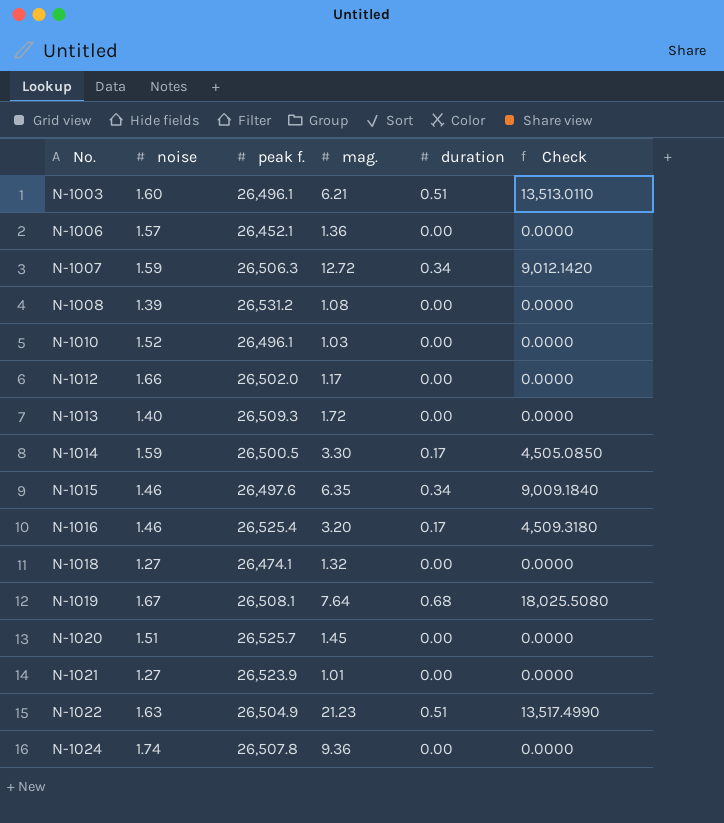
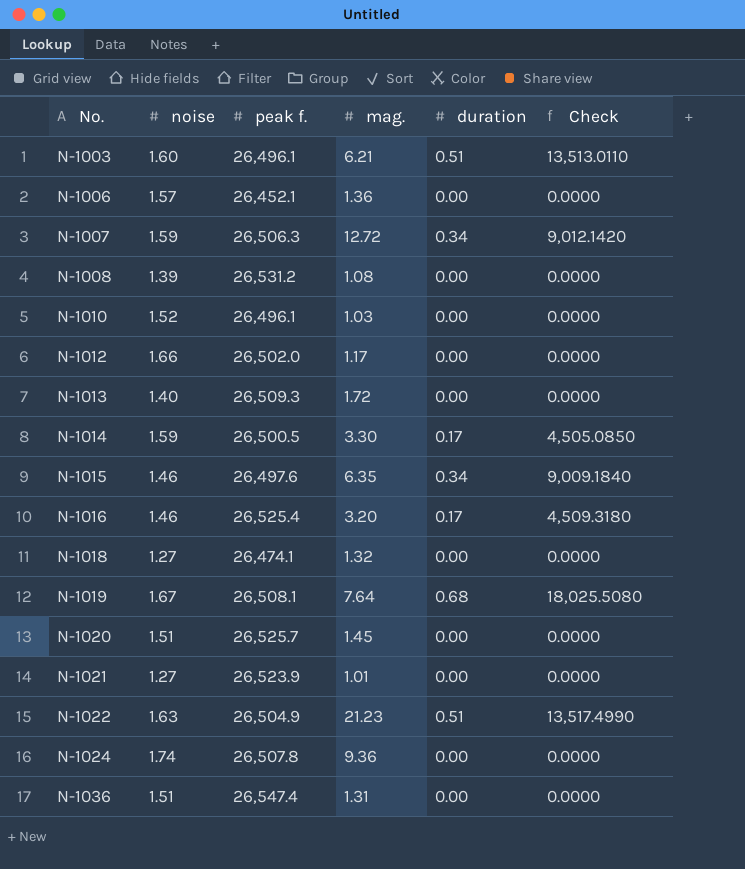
row N-1036: none -> 1.51 | 26,547.4 | 1.31 | 0.00 | 0.0000

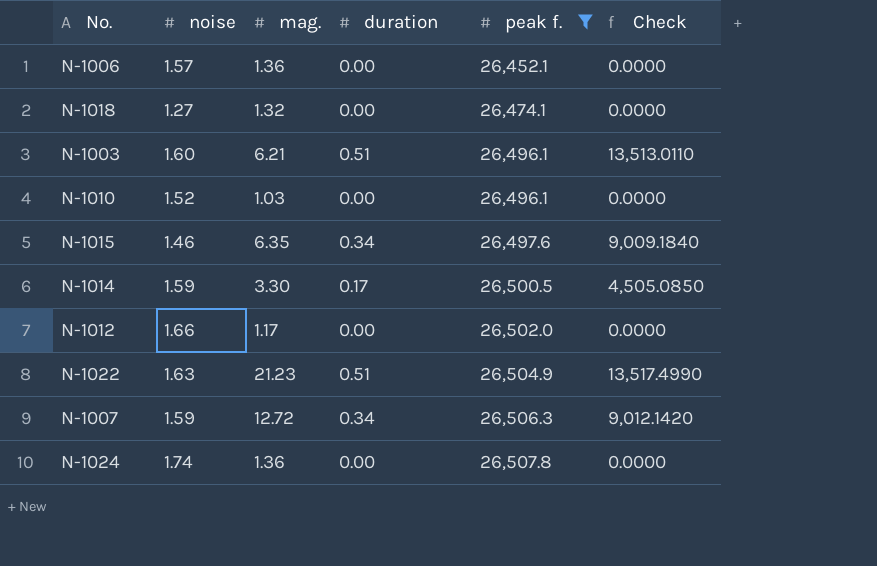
filter: none -> peak f. <= 26,507.8
row order: No. ascending -> peak f. ascending
column peak f. | position: 3 -> 5
N-1024 | mag.: 9.36 -> 1.36

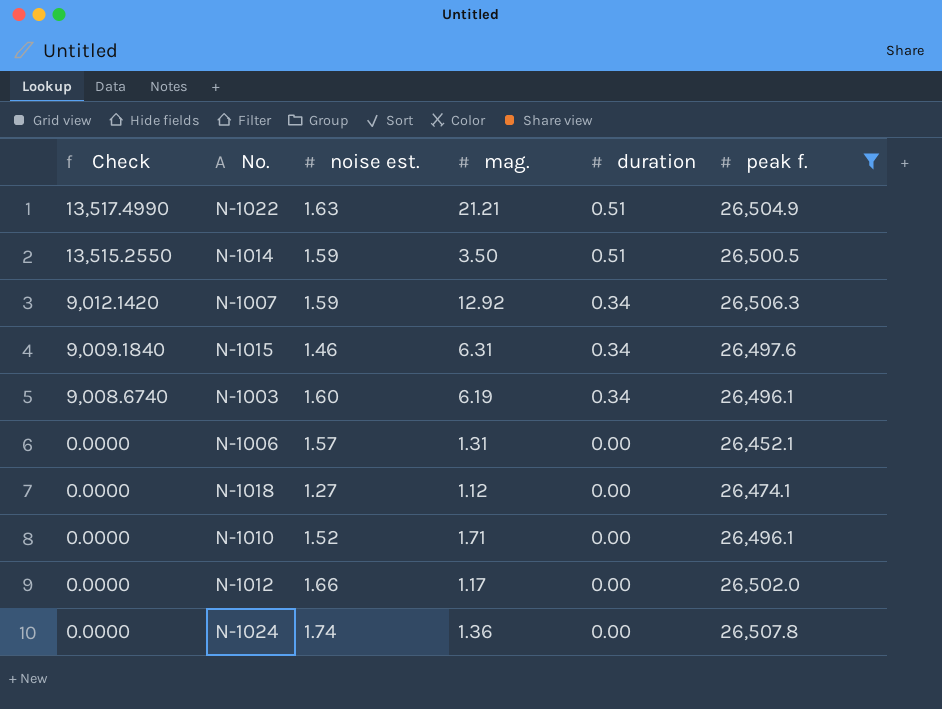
row order: peak f. ascending -> Check descending
column Check | position: 6 -> 1
column name: noise -> noise est.
N-1022 | mag.: 21.23 -> 21.21
N-1014 | Check: 4,505.0850 -> 13,515.2550
N-1014 | mag.: 3.30 -> 3.50
N-1014 | duration: 0.17 -> 0.51
N-1007 | mag.: 12.72 -> 12.92
N-1015 | mag.: 6.35 -> 6.31
N-1003 | Check: 13,513.0110 -> 9,008.6740
N-1003 | mag.: 6.21 -> 6.19
N-1003 | duration: 0.51 -> 0.34
N-1006 | mag.: 1.36 -> 1.31
N-1018 | mag.: 1.32 -> 1.12
N-1010 | mag.: 1.03 -> 1.71

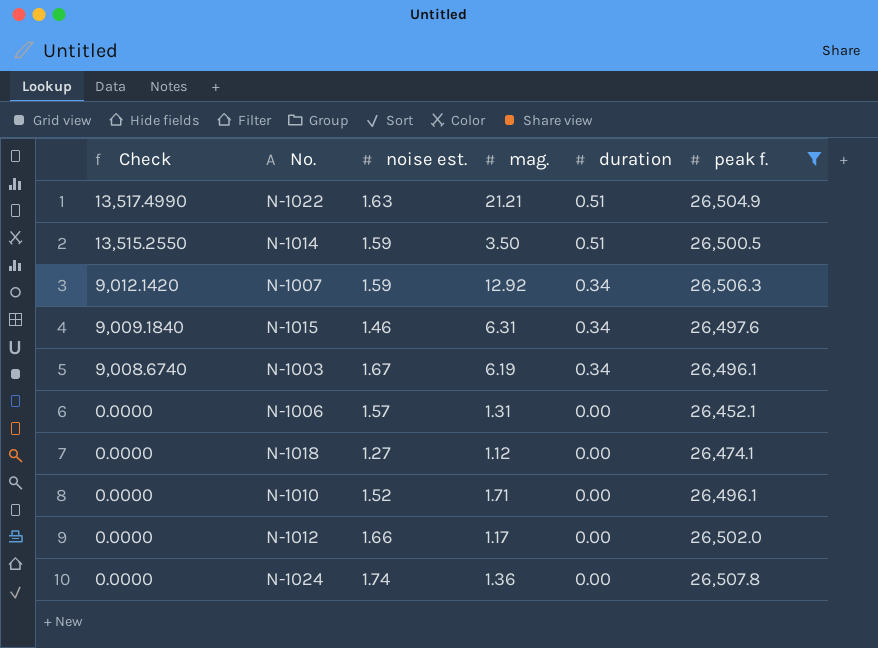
N-1003 | noise est.: 1.60 -> 1.67

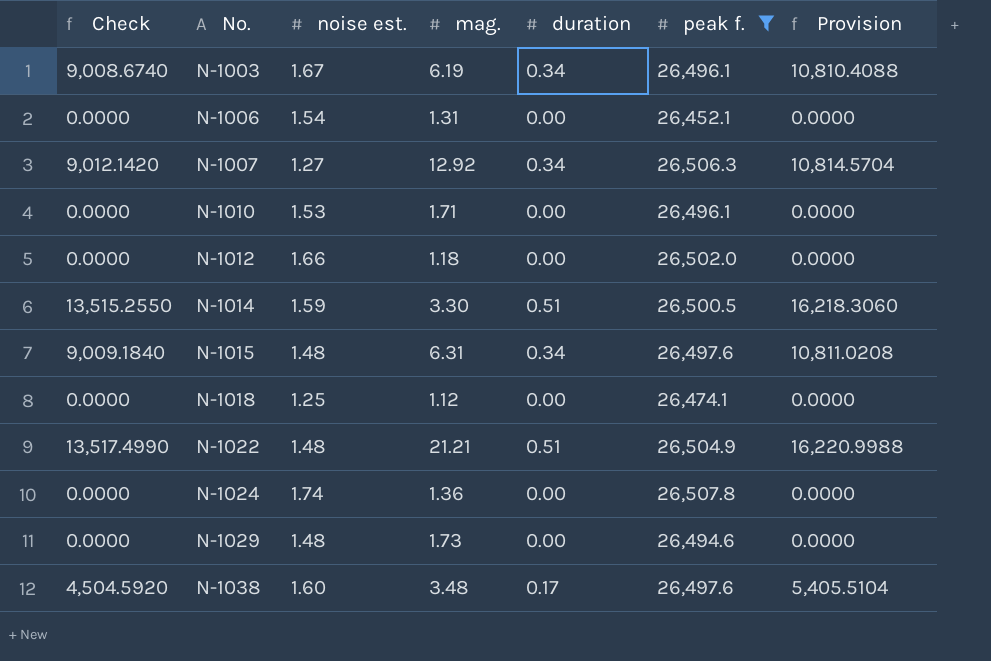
row order: Check descending -> No. ascending
column Provision | formula: none -> [Check] * 1.2
N-1006 | noise est.: 1.57 -> 1.54
N-1007 | noise est.: 1.59 -> 1.27
N-1010 | noise est.: 1.52 -> 1.53
N-1012 | mag.: 1.17 -> 1.18
N-1014 | mag.: 3.50 -> 3.30
N-1015 | noise est.: 1.46 -> 1.48
N-1018 | noise est.: 1.27 -> 1.25
N-1022 | noise est.: 1.63 -> 1.48
row N-1029: none -> 0.0000 | 1.48 | 1.73 | 0.00 | 26,494.6 | 0.0000
row N-1038: none -> 4,504.5920 | 1.60 | 3.48 | 0.17 | 26,497.6 | 5,405.5104

